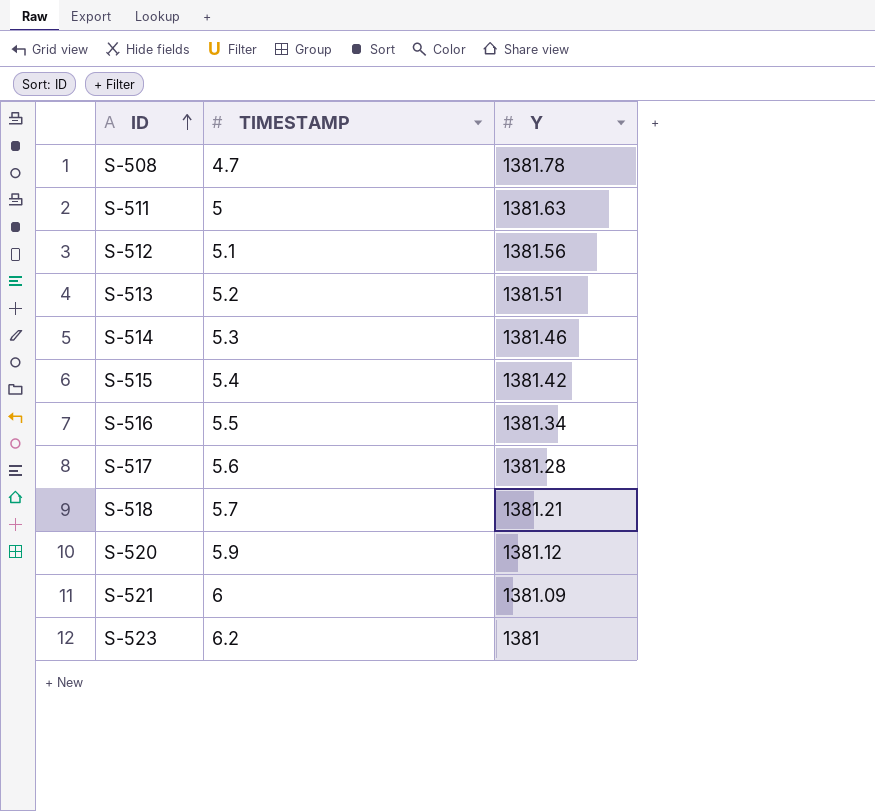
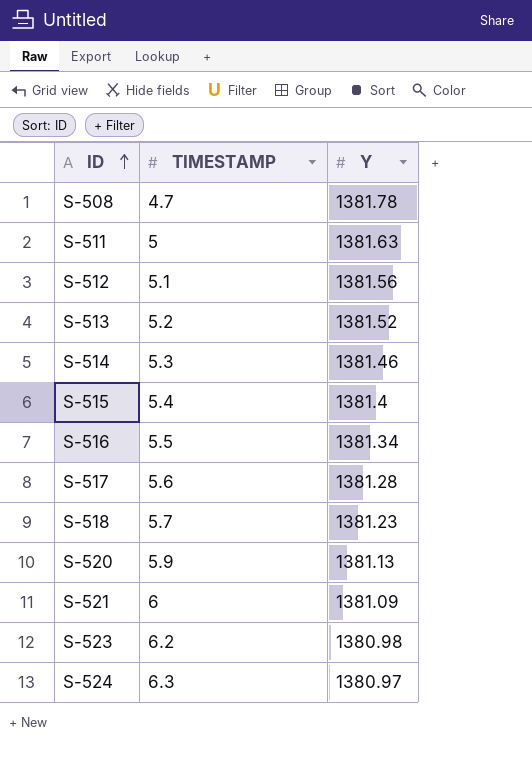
S-513 | Y: 1381.51 -> 1381.52
S-515 | Y: 1381.42 -> 1381.4
S-518 | Y: 1381.21 -> 1381.23
S-520 | Y: 1381.12 -> 1381.13
S-523 | Y: 1381 -> 1380.98
row S-524: none -> 6.3 | 1380.97

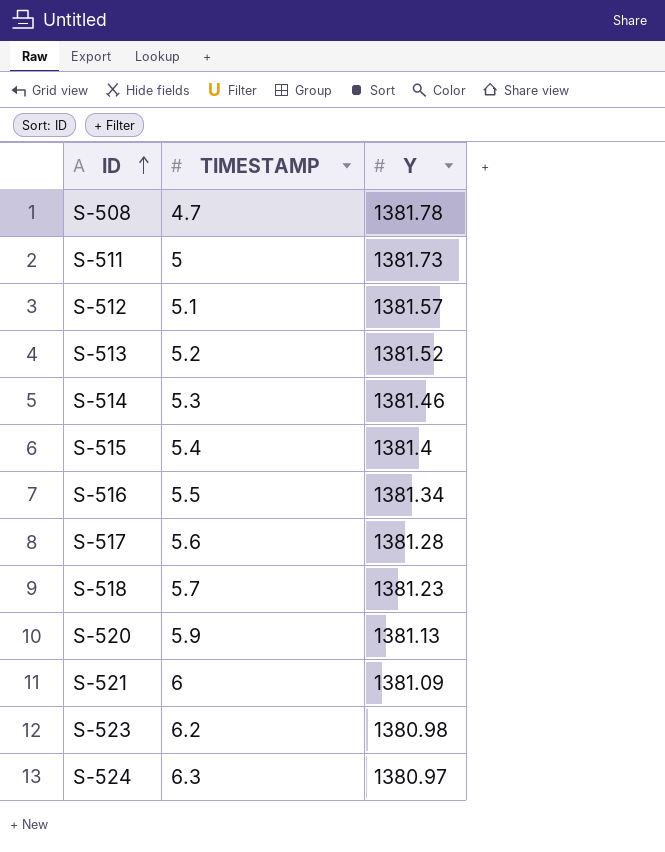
S-511 | Y: 1381.63 -> 1381.73
S-512 | Y: 1381.56 -> 1381.57

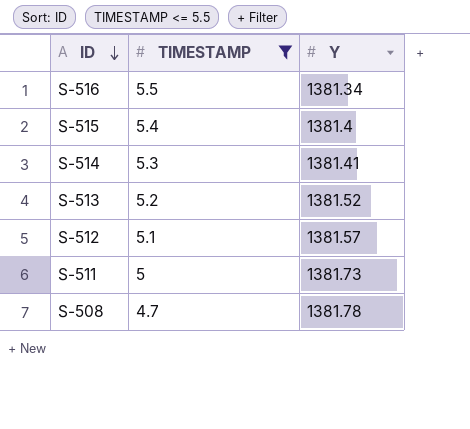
filter: none -> TIMESTAMP <= 5.5
row order: ID ascending -> ID descending
S-514 | Y: 1381.46 -> 1381.41

